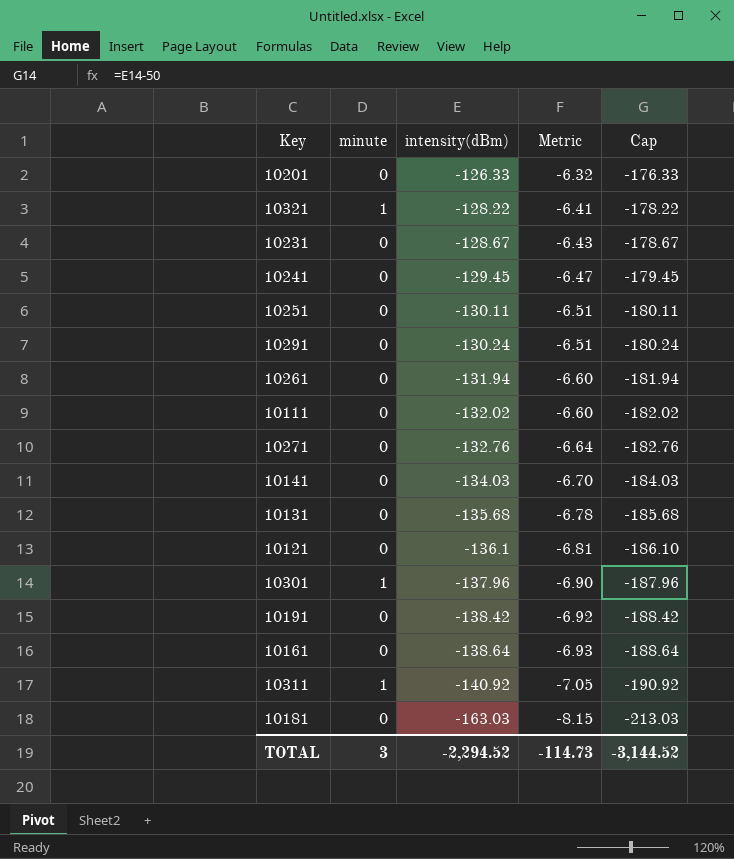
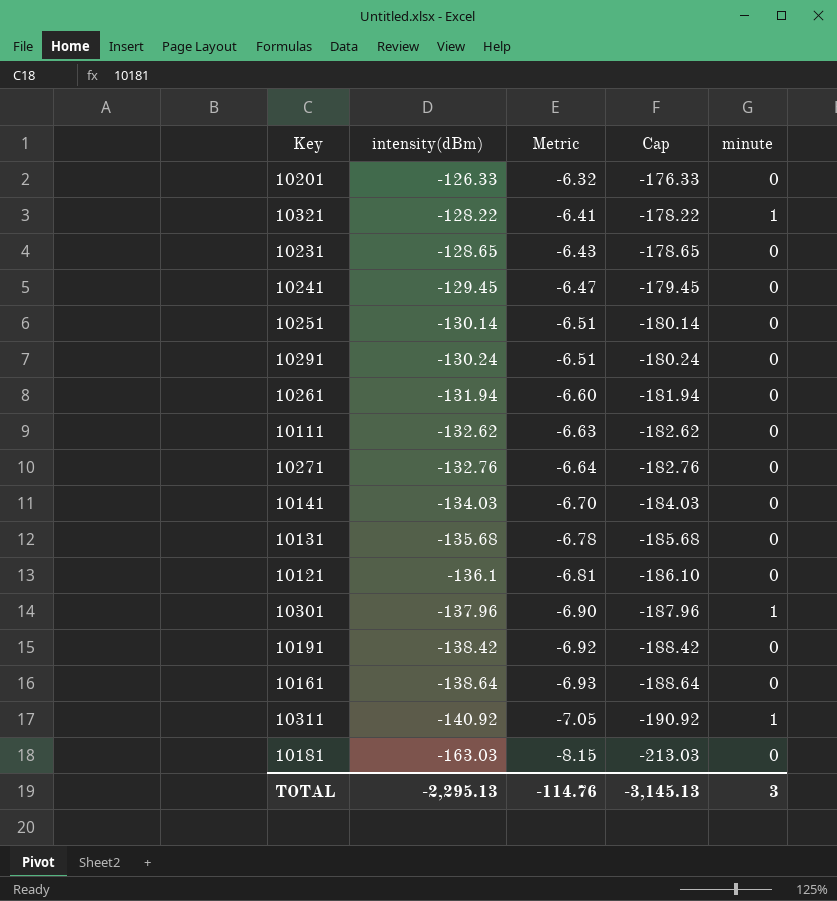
column minute | position: 2 -> 5
10231 | intensity(dBm): -128.67 -> -128.65
10231 | Cap: -178.67 -> -178.65
10251 | intensity(dBm): -130.11 -> -130.14
10251 | Cap: -180.11 -> -180.14
10111 | intensity(dBm): -132.02 -> -132.62
10111 | Metric: -6.60 -> -6.63
10111 | Cap: -182.02 -> -182.62
TOTAL | intensity(dBm): -2,294.52 -> -2,295.13
TOTAL | Metric: -114.73 -> -114.76
TOTAL | Cap: -3,144.52 -> -3,145.13

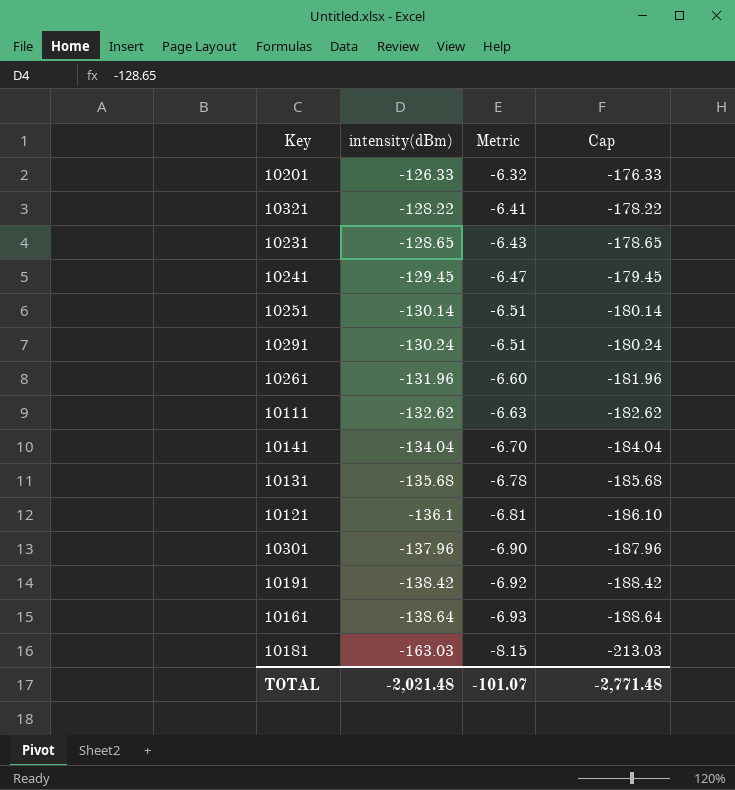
column minute | position: 5 -> none
row 10271: -132.76 | -6.64 | -182.76 | 0 -> none
row 10311: -140.92 | -7.05 | -190.92 | 1 -> none
10261 | intensity(dBm): -131.94 -> -131.96
10261 | Cap: -181.94 -> -181.96
10141 | intensity(dBm): -134.03 -> -134.04
10141 | Cap: -184.03 -> -184.04
TOTAL | intensity(dBm): -2,295.13 -> -2,021.48
TOTAL | Metric: -114.76 -> -101.07
TOTAL | Cap: -3,145.13 -> -2,771.48

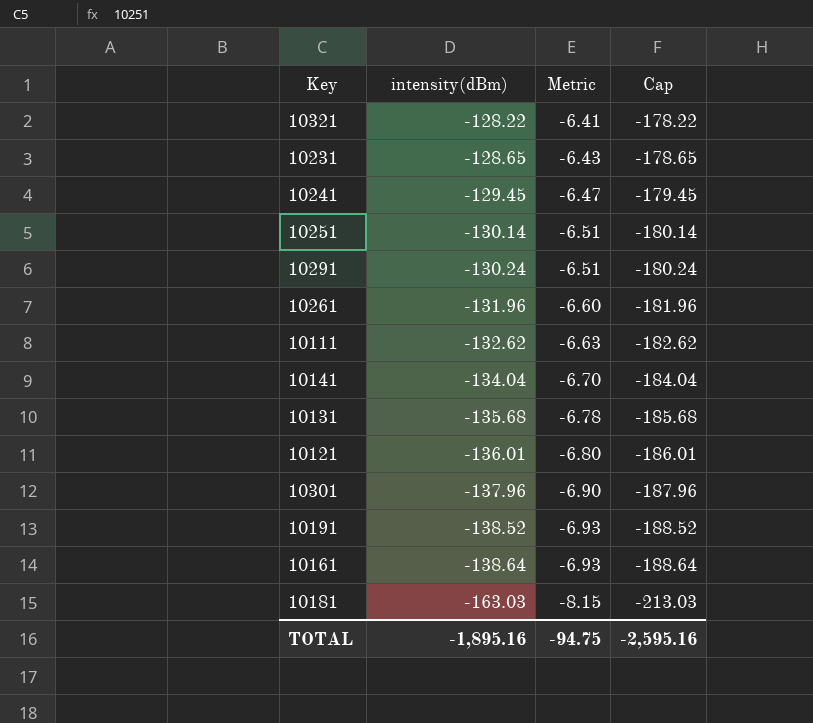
row 10201: -126.33 | -6.32 | -176.33 -> none
10121 | intensity(dBm): -136.1 -> -136.01
10121 | Metric: -6.81 -> -6.80
10121 | Cap: -186.10 -> -186.01
10191 | intensity(dBm): -138.42 -> -138.52
10191 | Metric: -6.92 -> -6.93
10191 | Cap: -188.42 -> -188.52
TOTAL | intensity(dBm): -2,021.48 -> -1,895.16
TOTAL | Metric: -101.07 -> -94.75
TOTAL | Cap: -2,771.48 -> -2,595.16

